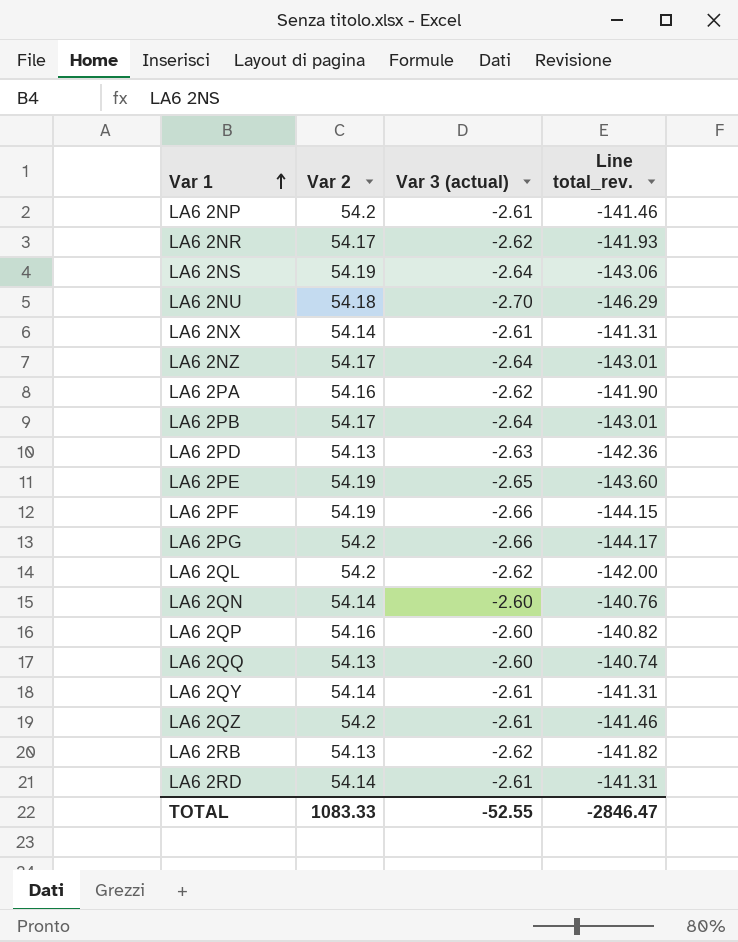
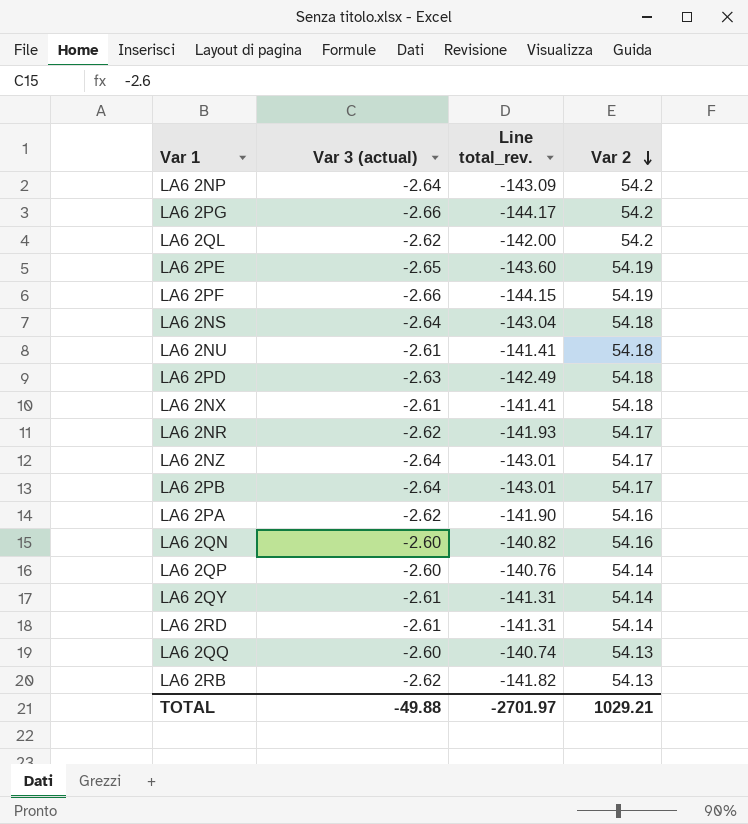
row order: Var 1 ascending -> Var 2 descending
column Var 2 | position: 2 -> 4
row LA6 2QZ: 54.2 | -2.61 | -141.46 -> none
LA6 2NP | Var 3 (actual): -2.61 -> -2.64
LA6 2NP | Line total_rev.: -141.46 -> -143.09
LA6 2NS | Line total_rev.: -143.06 -> -143.04
LA6 2NS | Var 2: 54.19 -> 54.18
LA6 2NU | Var 3 (actual): -2.70 -> -2.61
LA6 2NU | Line total_rev.: -146.29 -> -141.41
LA6 2PD | Line total_rev.: -142.36 -> -142.49
LA6 2PD | Var 2: 54.13 -> 54.18
LA6 2NX | Line total_rev.: -141.31 -> -141.41
LA6 2NX | Var 2: 54.14 -> 54.18
LA6 2QN | Line total_rev.: -140.76 -> -140.82
LA6 2QN | Var 2: 54.14 -> 54.16
LA6 2QP | Line total_rev.: -140.82 -> -140.76
LA6 2QP | Var 2: 54.16 -> 54.14
TOTAL | Var 3 (actual): -52.55 -> -49.88
TOTAL | Line total_rev.: -2846.47 -> -2701.97
TOTAL | Var 2: 1083.33 -> 1029.21

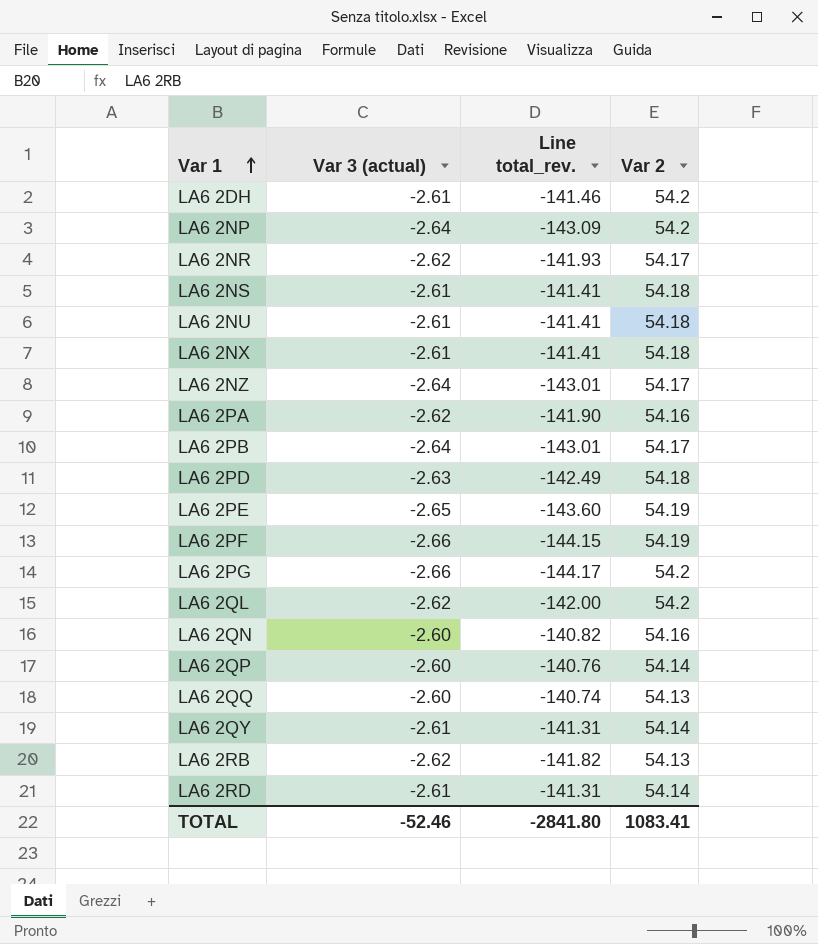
row order: Var 2 descending -> Var 1 ascending
row LA6 2DH: none -> -2.61 | -141.46 | 54.2
LA6 2NS | Var 3 (actual): -2.64 -> -2.61
LA6 2NS | Line total_rev.: -143.04 -> -141.41
TOTAL | Var 3 (actual): -49.88 -> -52.46
TOTAL | Line total_rev.: -2701.97 -> -2841.80
TOTAL | Var 2: 1029.21 -> 1083.41

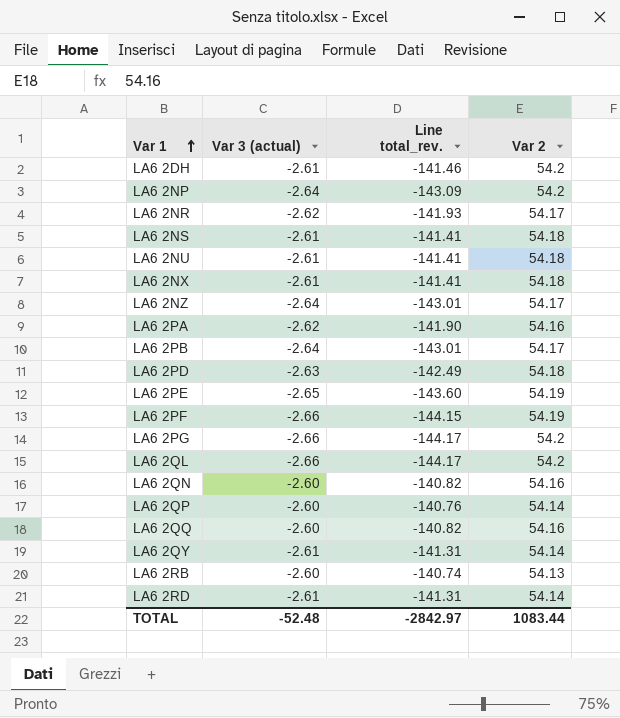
LA6 2QL | Var 3 (actual): -2.62 -> -2.66
LA6 2QL | Line total_rev.: -142.00 -> -144.17
LA6 2QQ | Line total_rev.: -140.74 -> -140.82
LA6 2QQ | Var 2: 54.13 -> 54.16
LA6 2RB | Var 3 (actual): -2.62 -> -2.60
LA6 2RB | Line total_rev.: -141.82 -> -140.74
TOTAL | Var 3 (actual): -52.46 -> -52.48
TOTAL | Line total_rev.: -2841.80 -> -2842.97
TOTAL | Var 2: 1083.41 -> 1083.44

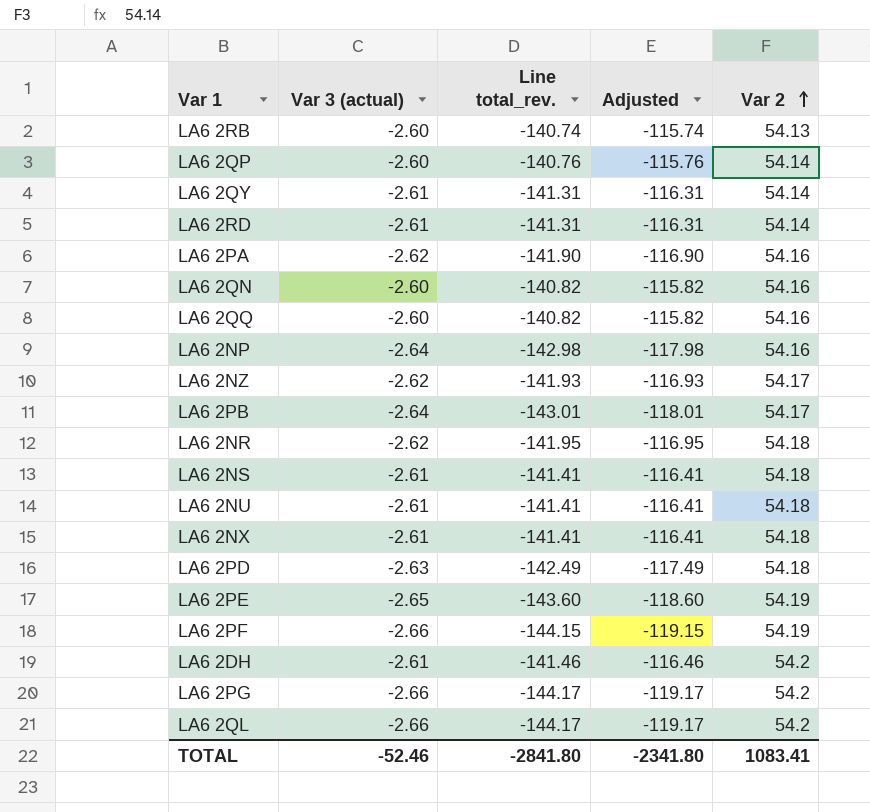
row order: Var 1 ascending -> Var 2 ascending
column Adjusted | formula: none -> [Line total_rev.] + 25
LA6 2NP | Line total_rev.: -143.09 -> -142.98
LA6 2NP | Var 2: 54.2 -> 54.16
LA6 2NZ | Var 3 (actual): -2.64 -> -2.62
LA6 2NZ | Line total_rev.: -143.01 -> -141.93
LA6 2NR | Line total_rev.: -141.93 -> -141.95
LA6 2NR | Var 2: 54.17 -> 54.18
TOTAL | Var 3 (actual): -52.48 -> -52.46
TOTAL | Line total_rev.: -2842.97 -> -2841.80
TOTAL | Var 2: 1083.44 -> 1083.41

